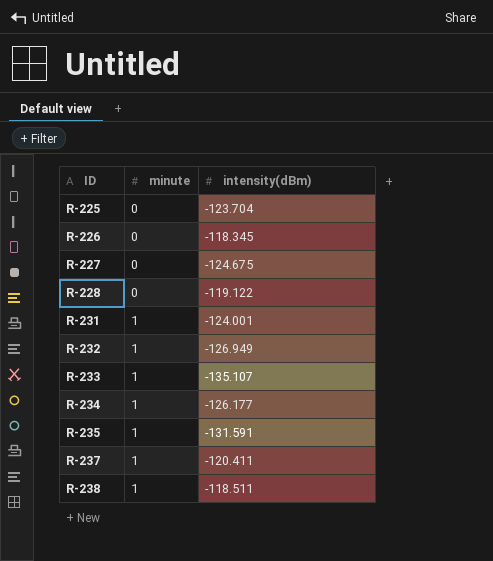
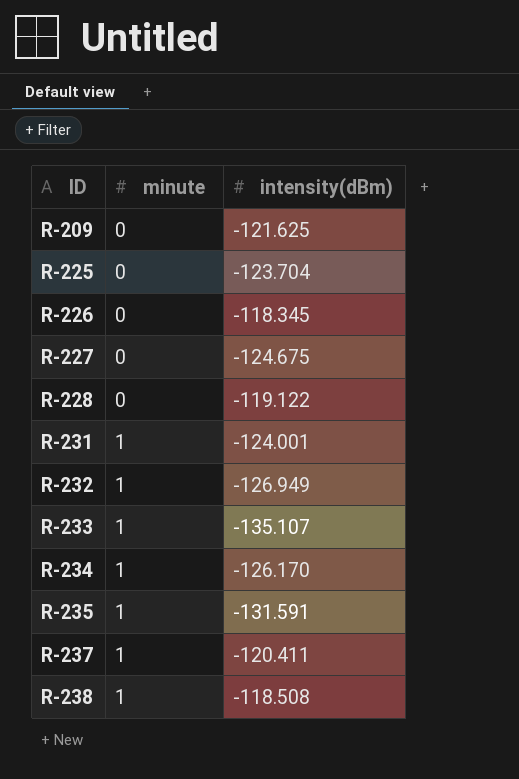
row R-209: none -> 0 | -121.625
R-234 | intensity(dBm): -126.177 -> -126.170
R-238 | intensity(dBm): -118.511 -> -118.508

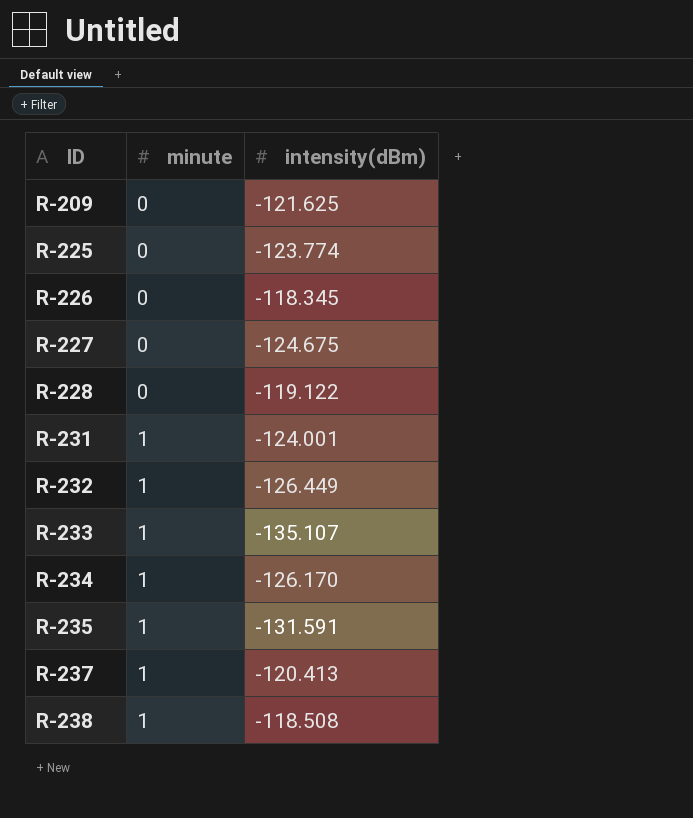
R-225 | intensity(dBm): -123.704 -> -123.774
R-232 | intensity(dBm): -126.949 -> -126.449
R-237 | intensity(dBm): -120.411 -> -120.413

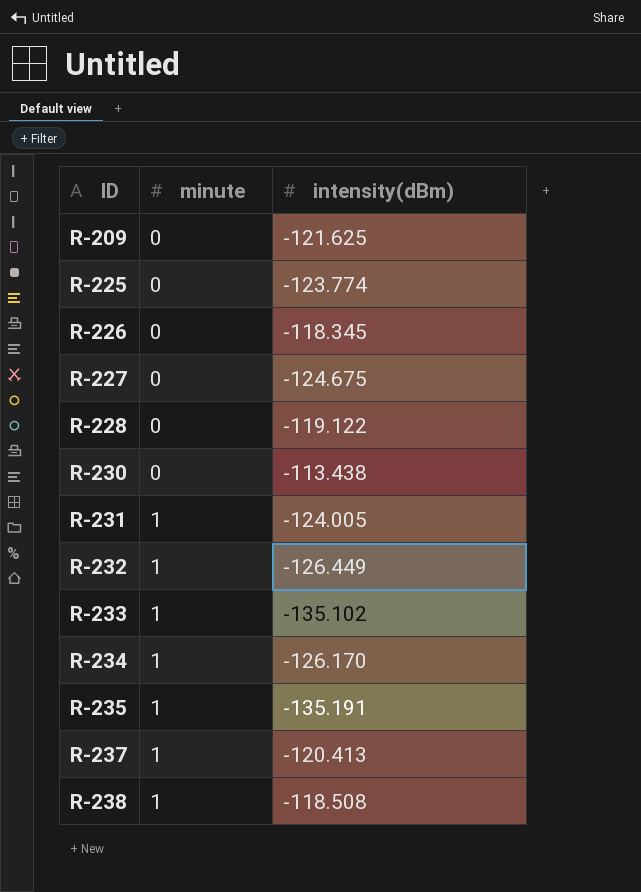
row R-230: none -> 0 | -113.438
R-231 | intensity(dBm): -124.001 -> -124.005
R-233 | intensity(dBm): -135.107 -> -135.102
R-235 | intensity(dBm): -131.591 -> -135.191

